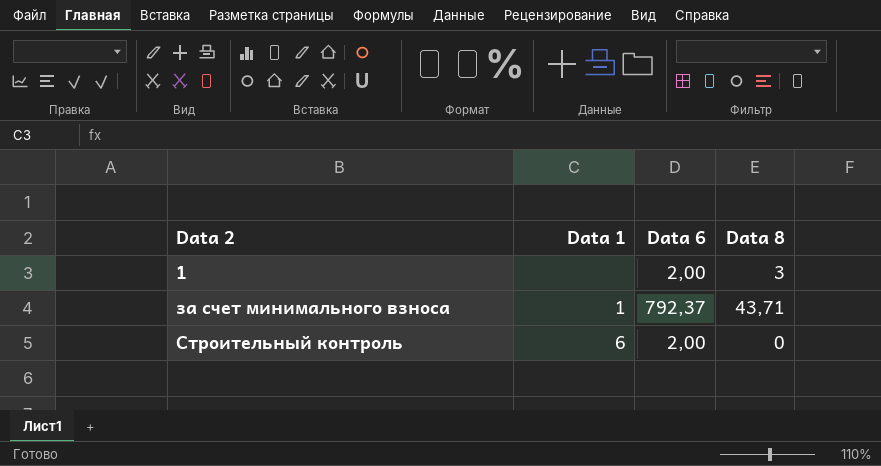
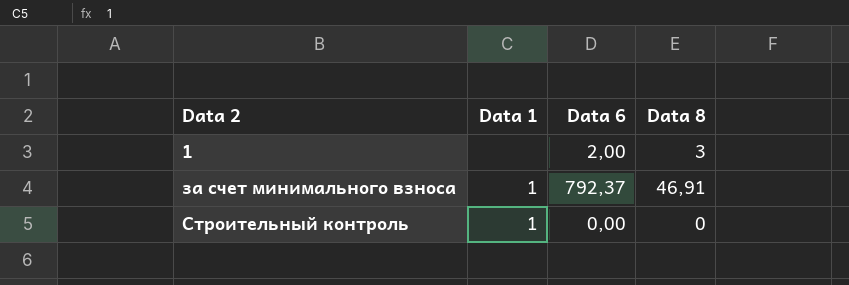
за счет минимального взноса | Data 8: 43,71 -> 46,91
Строительный контроль | Data 1: 6 -> 1
Строительный контроль | Data 6: 2,00 -> 0,00

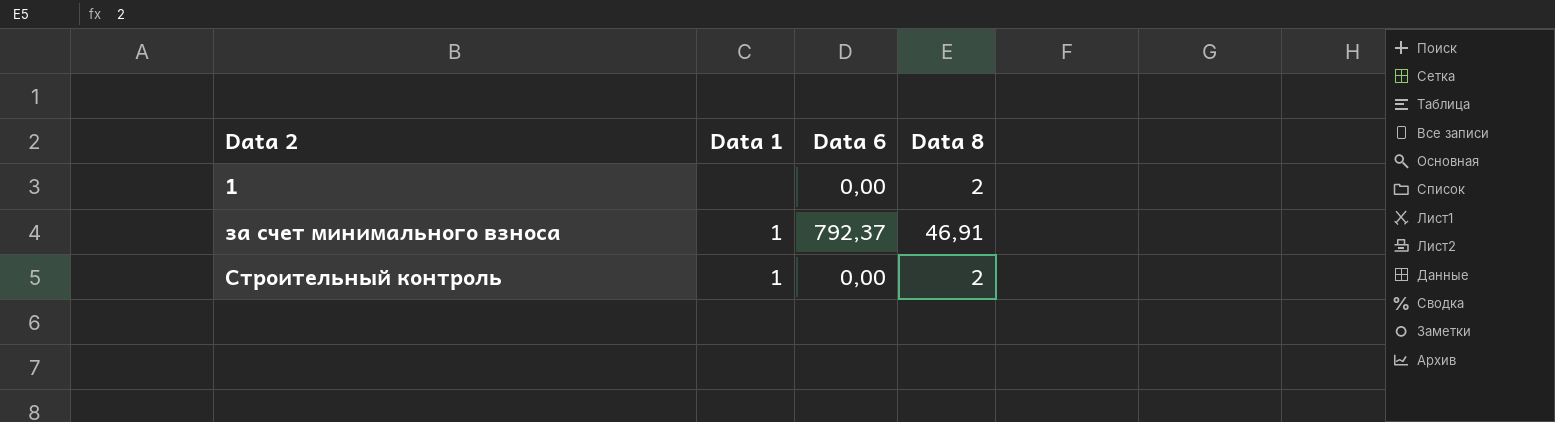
1 | Data 6: 2,00 -> 0,00
1 | Data 8: 3 -> 2
Строительный контроль | Data 8: 0 -> 2

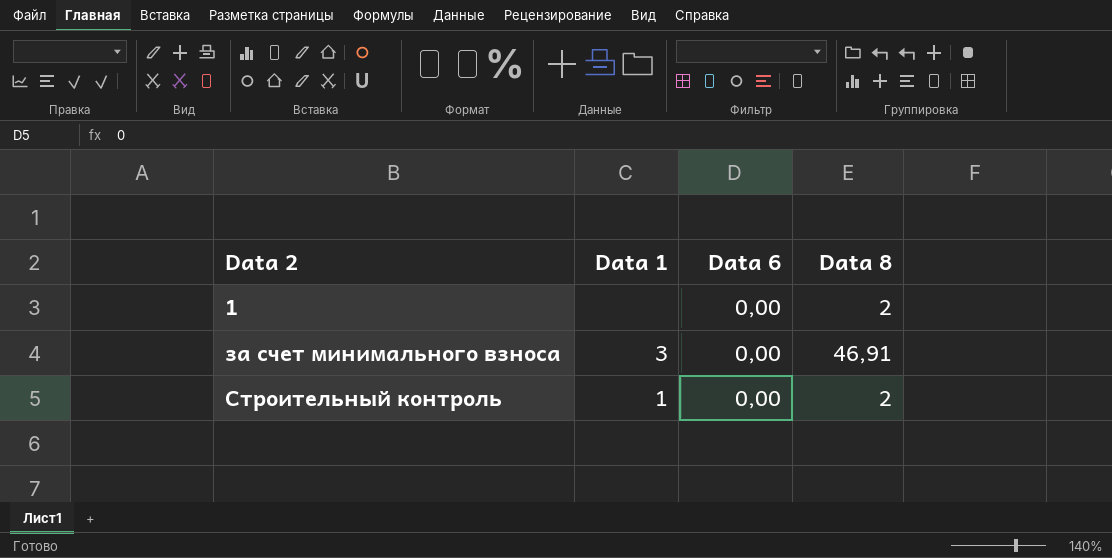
за счет минимального взноса | Data 1: 1 -> 3
за счет минимального взноса | Data 6: 792,37 -> 0,00

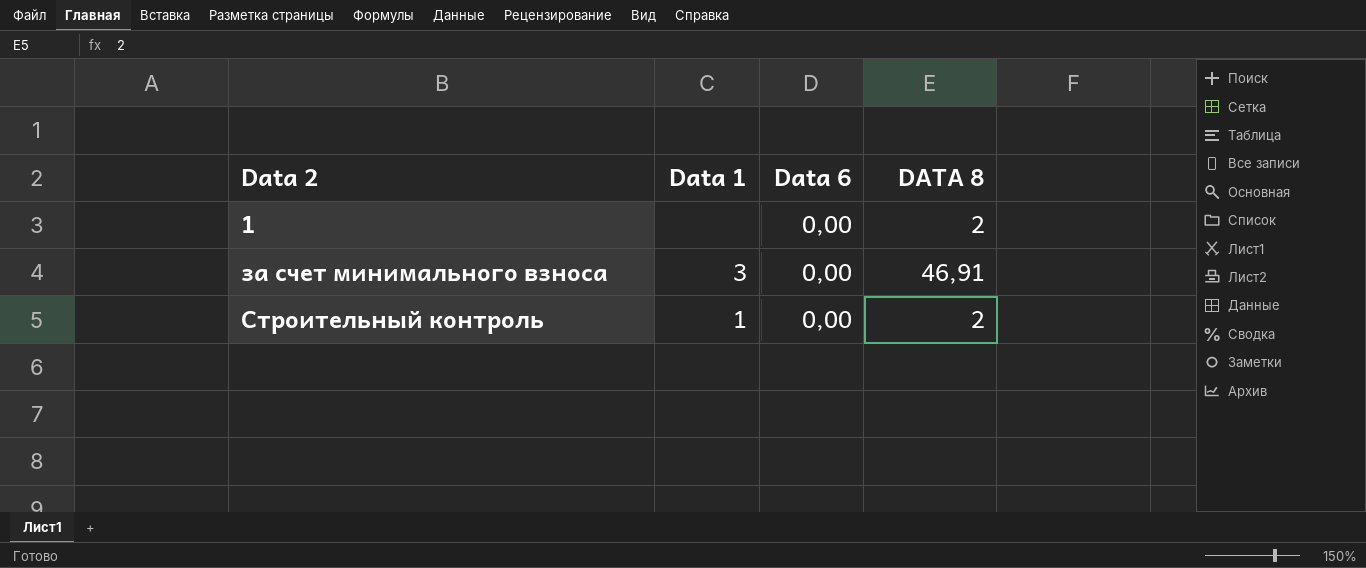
column name: Data 8 -> DATA 8

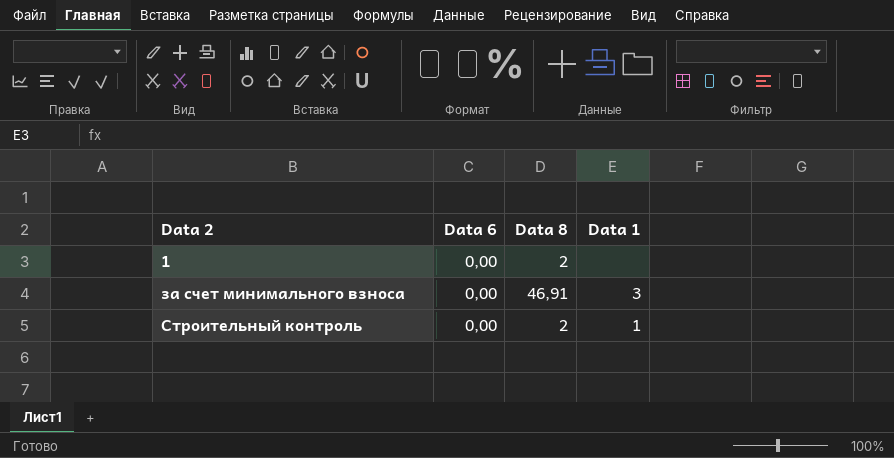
column name: DATA 8 -> Data 8
column Data 1 | position: 2 -> 4

